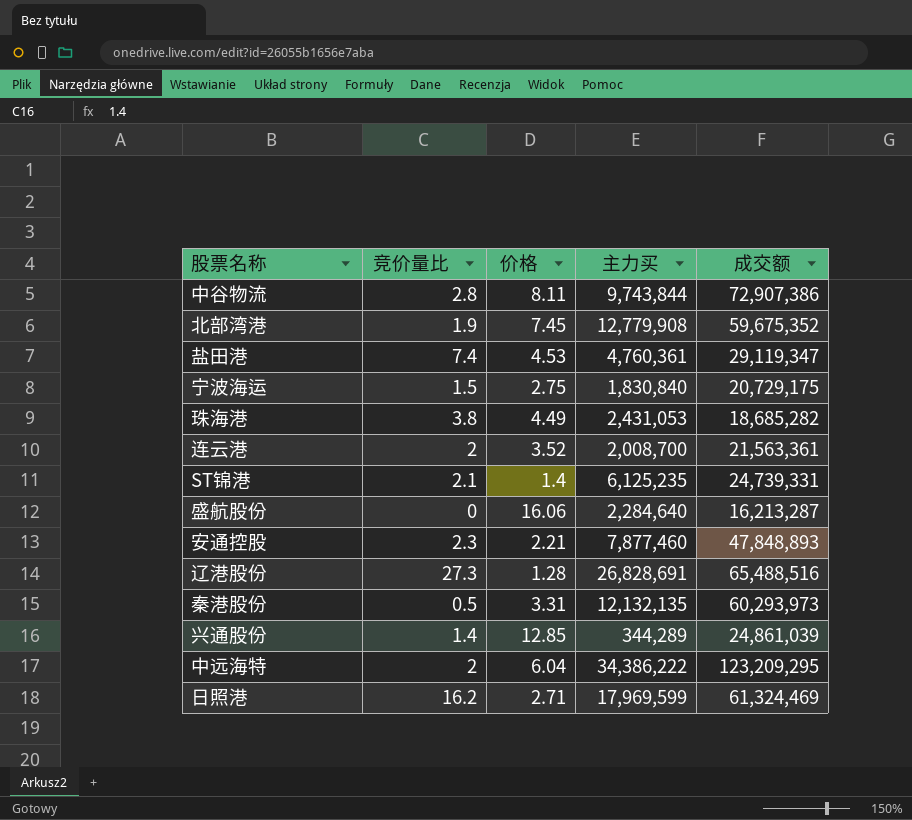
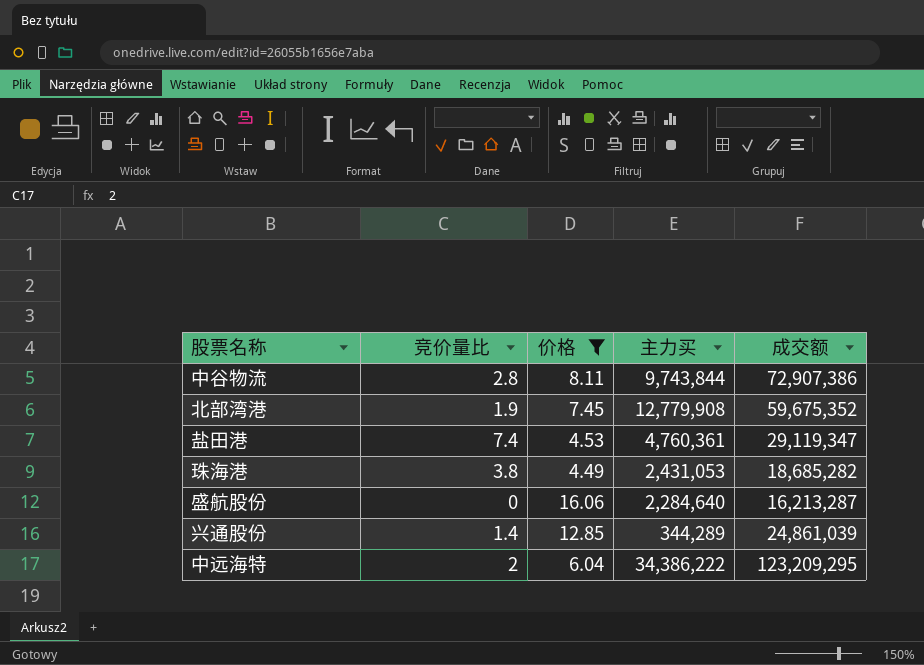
filter: none -> 价格 >= 4.49

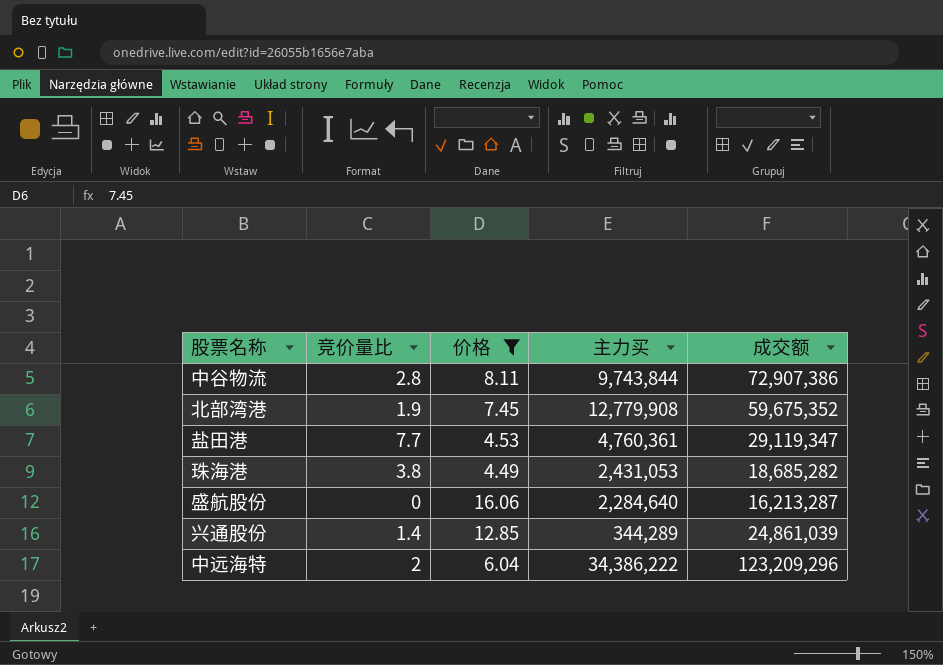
盐田港 | 竞价量比: 7.4 -> 7.7
中远海特 | 成交额: 123,209,295 -> 123,209,296

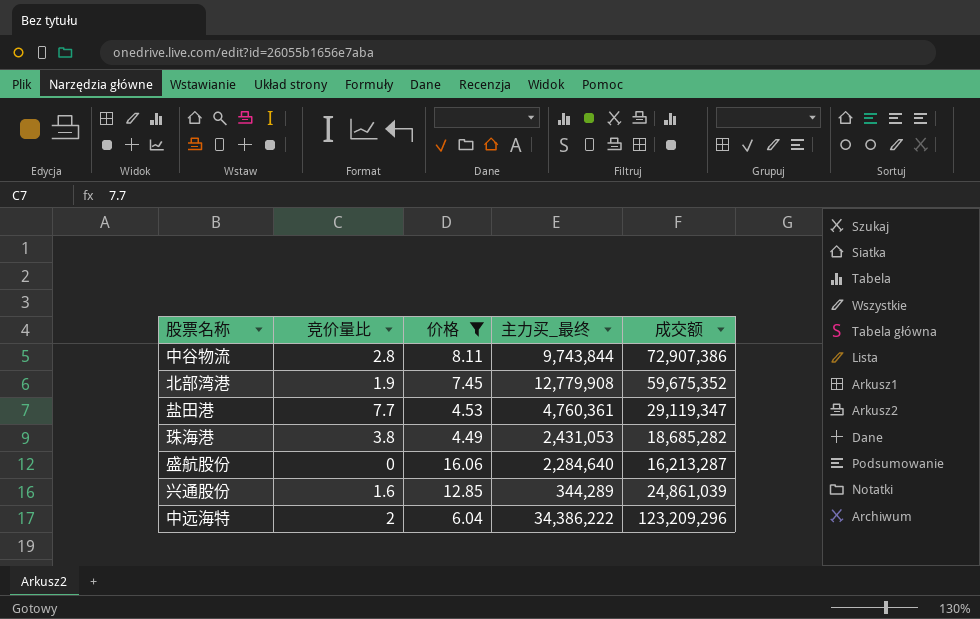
column name: 主力买 -> 主力买_最终
兴通股份 | 竞价量比: 1.4 -> 1.6

